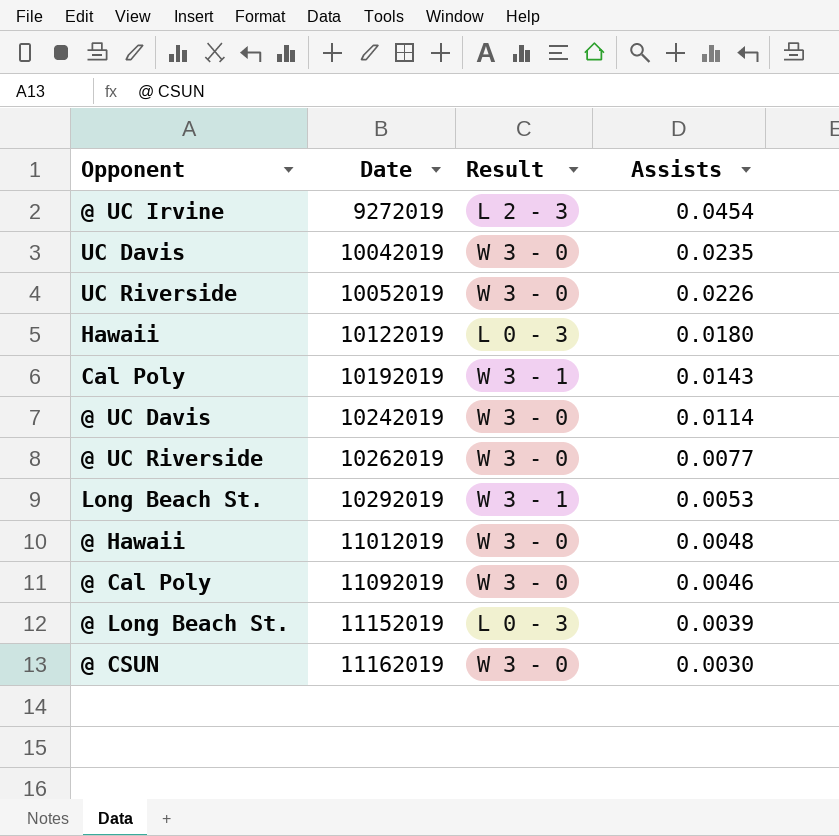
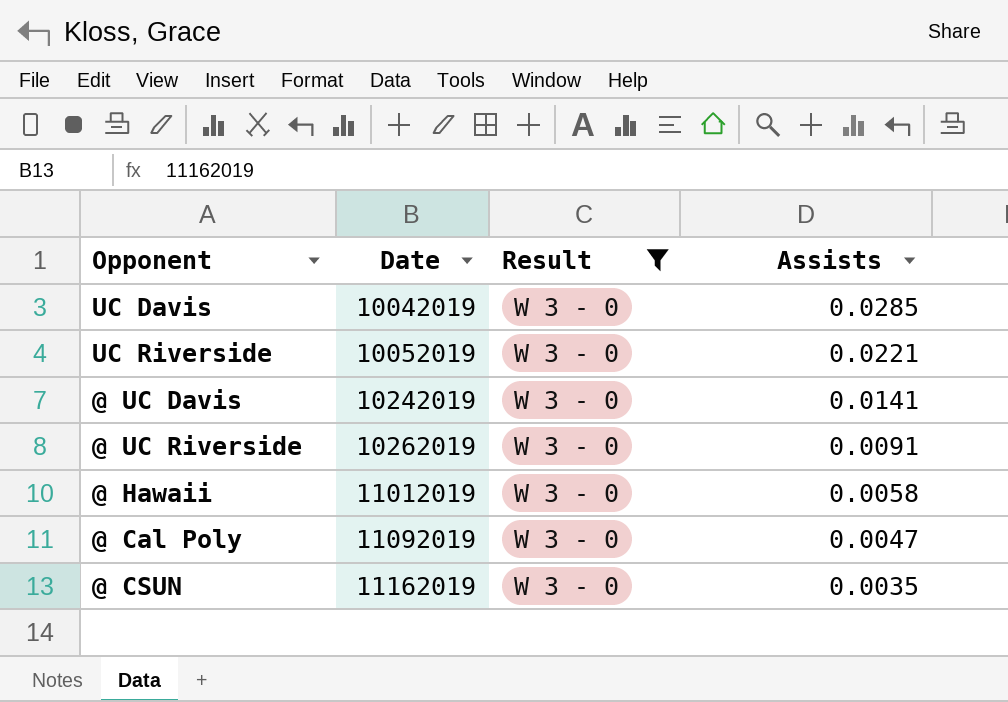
filter: none -> Result = W 3 - 0
UC Davis | Assists: 0.0235 -> 0.0285
UC Riverside | Assists: 0.0226 -> 0.0221
@ UC Davis | Assists: 0.0114 -> 0.0141
@ UC Riverside | Assists: 0.0077 -> 0.0091
@ Hawaii | Assists: 0.0048 -> 0.0058
@ Cal Poly | Assists: 0.0046 -> 0.0047
@ CSUN | Assists: 0.0030 -> 0.0035

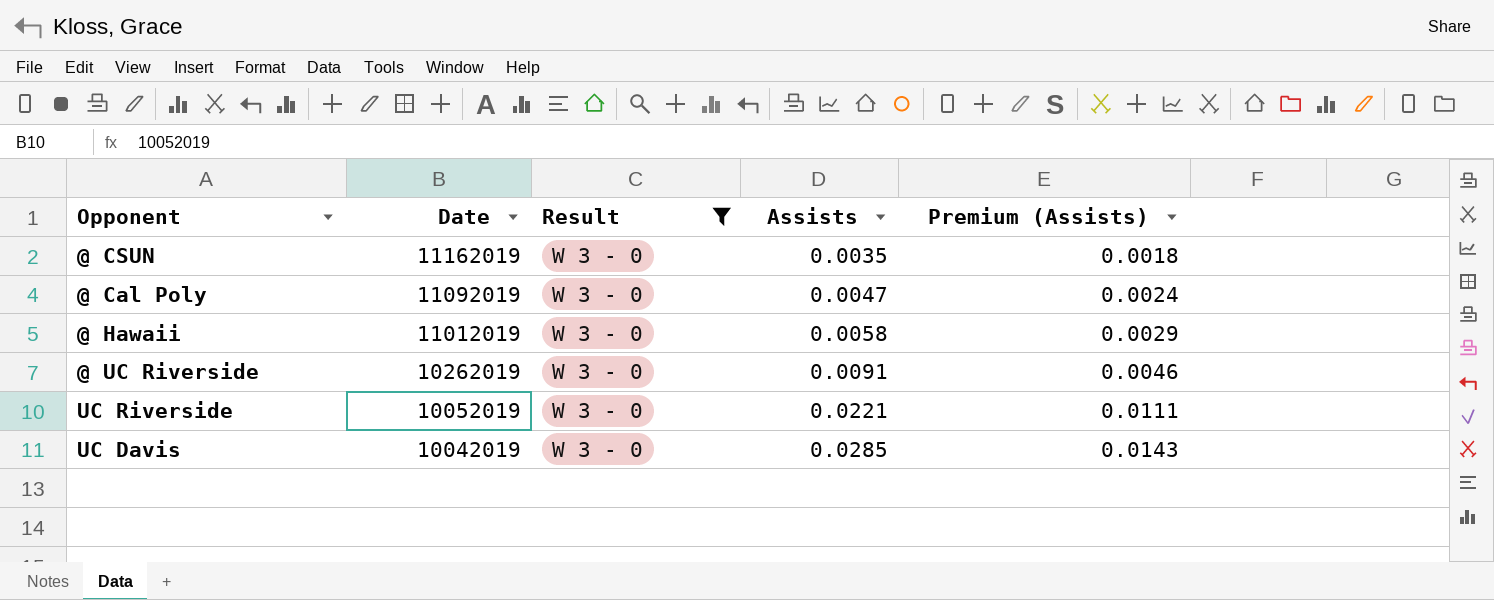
row order: Date ascending -> Date descending
column Premium (Assists) | formula: none -> [Assists] * 0.5
row @ UC Davis: 10242019 | W 3 - 0 | 0.0141 -> none

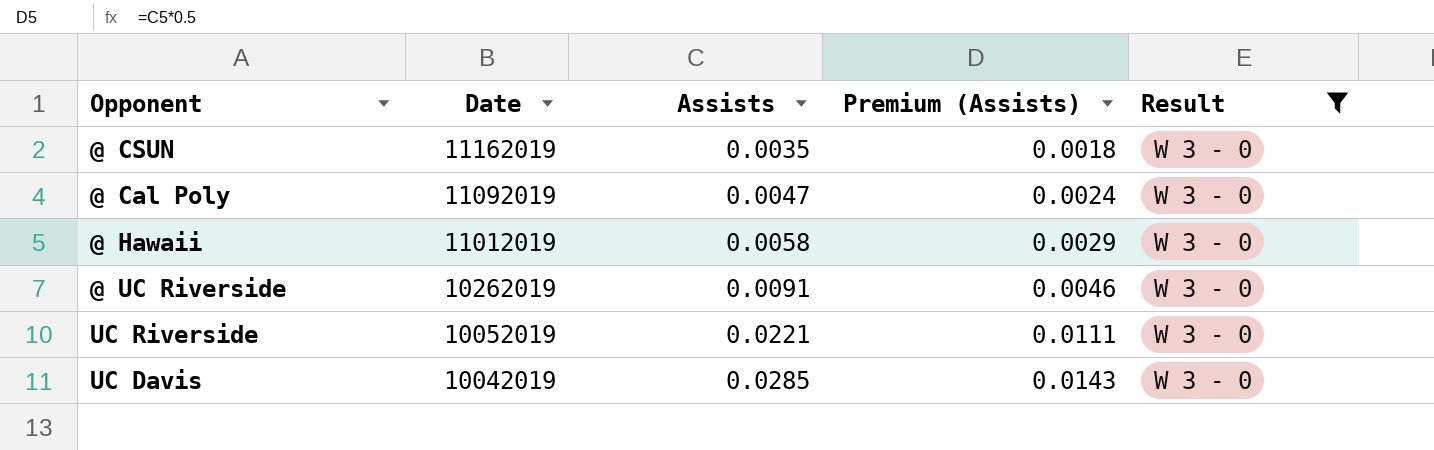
column Result | position: 3 -> 5

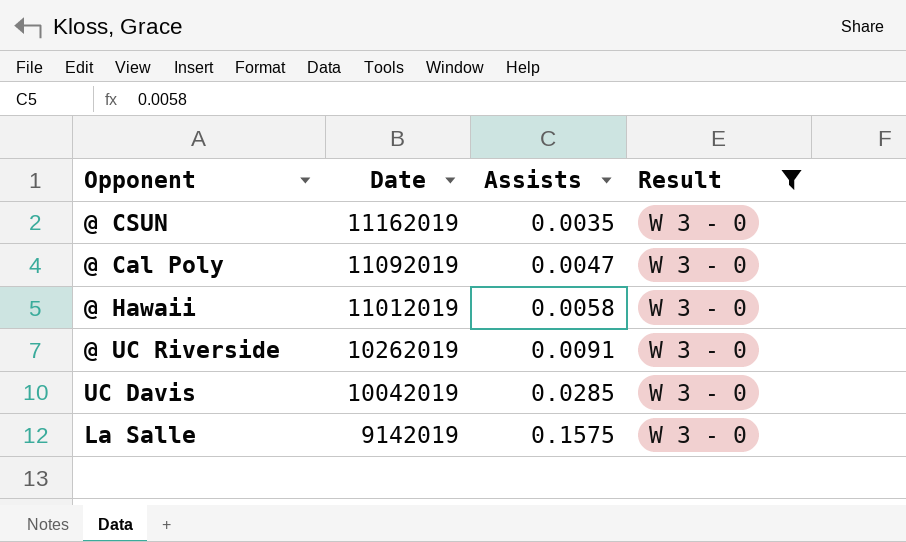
column Premium (Assists) | formula: [Assists] * 0.5 -> none
row UC Riverside: 10052019 | 0.0221 | 0.0111 | W 3 - 0 -> none
row La Salle: none -> 9142019 | 0.1575 | W 3 - 0

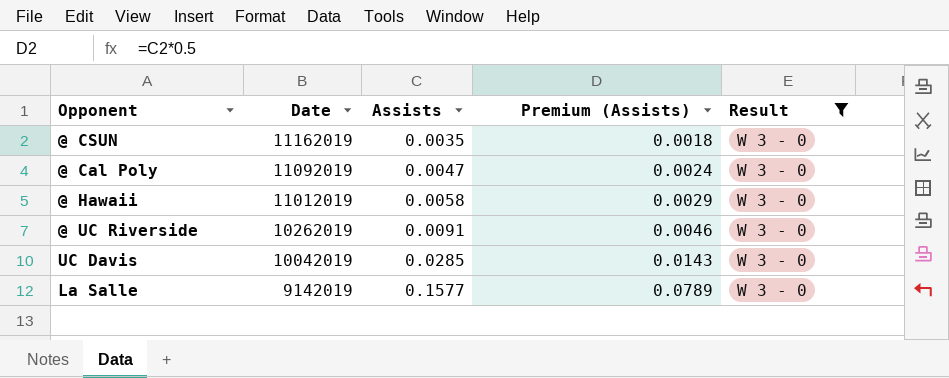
column Premium (Assists) | formula: none -> [Assists] * 0.5
La Salle | Assists: 0.1575 -> 0.1577

